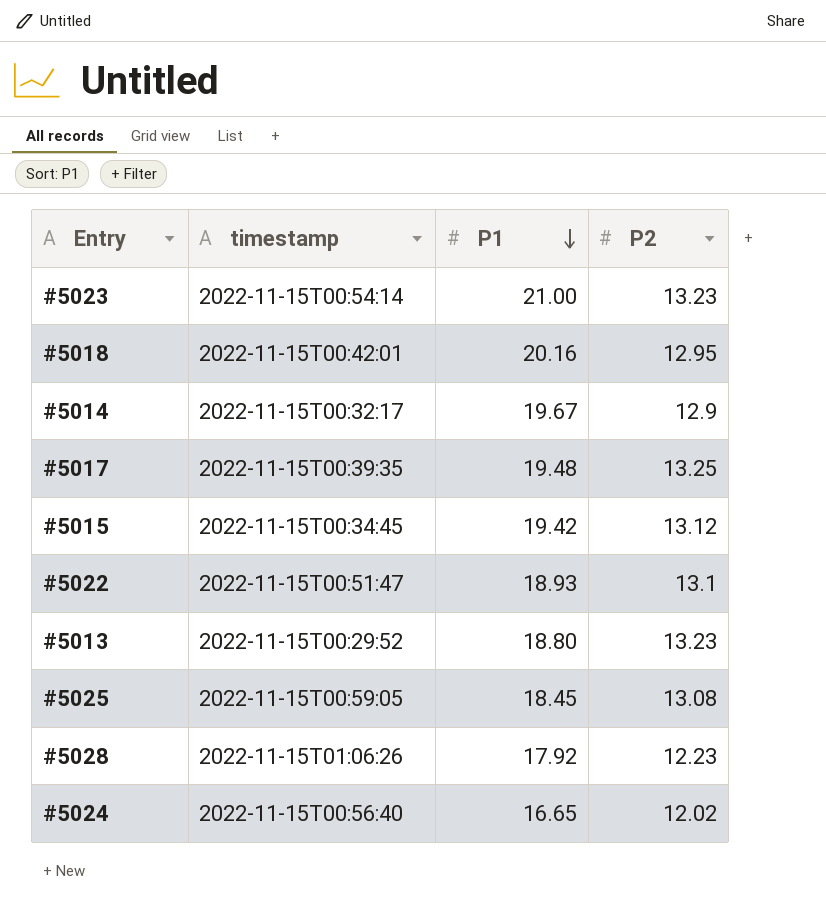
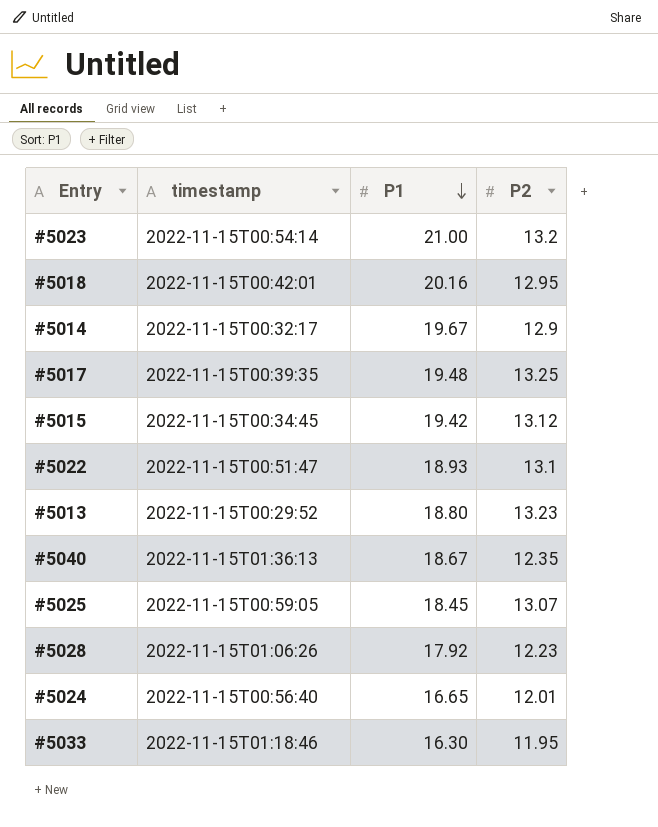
#5023 | P2: 13.23 -> 13.2
row #5040: none -> 2022-11-15T01:36:13 | 18.67 | 12.35
#5025 | P2: 13.08 -> 13.07
#5024 | P2: 12.02 -> 12.01
row #5033: none -> 2022-11-15T01:18:46 | 16.30 | 11.95

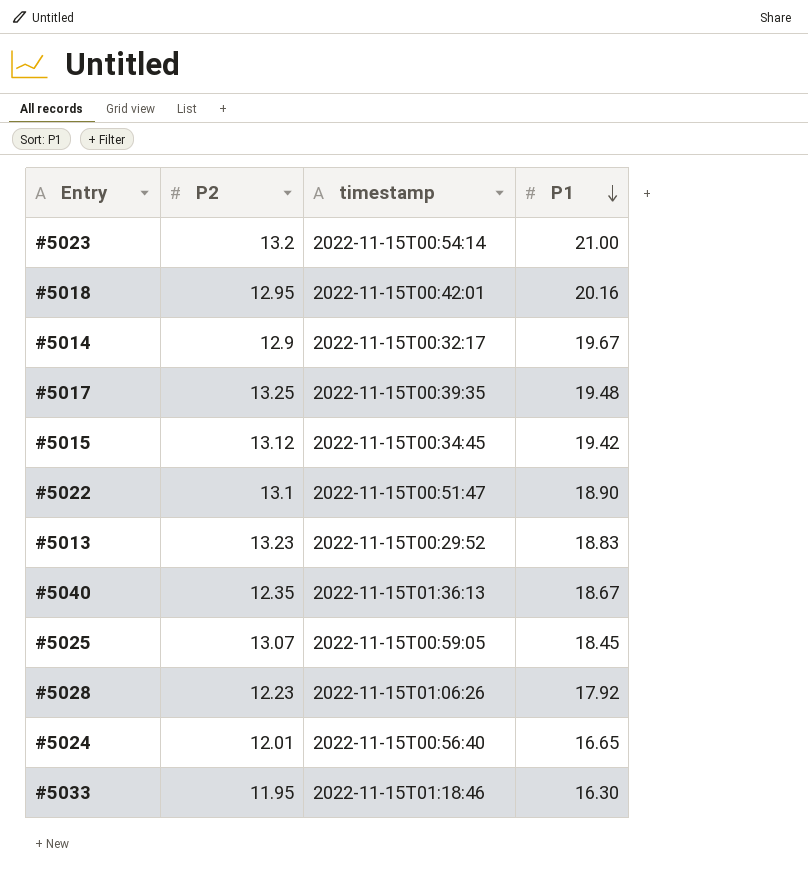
column P2 | position: 4 -> 2
#5022 | P1: 18.93 -> 18.90
#5013 | P1: 18.80 -> 18.83

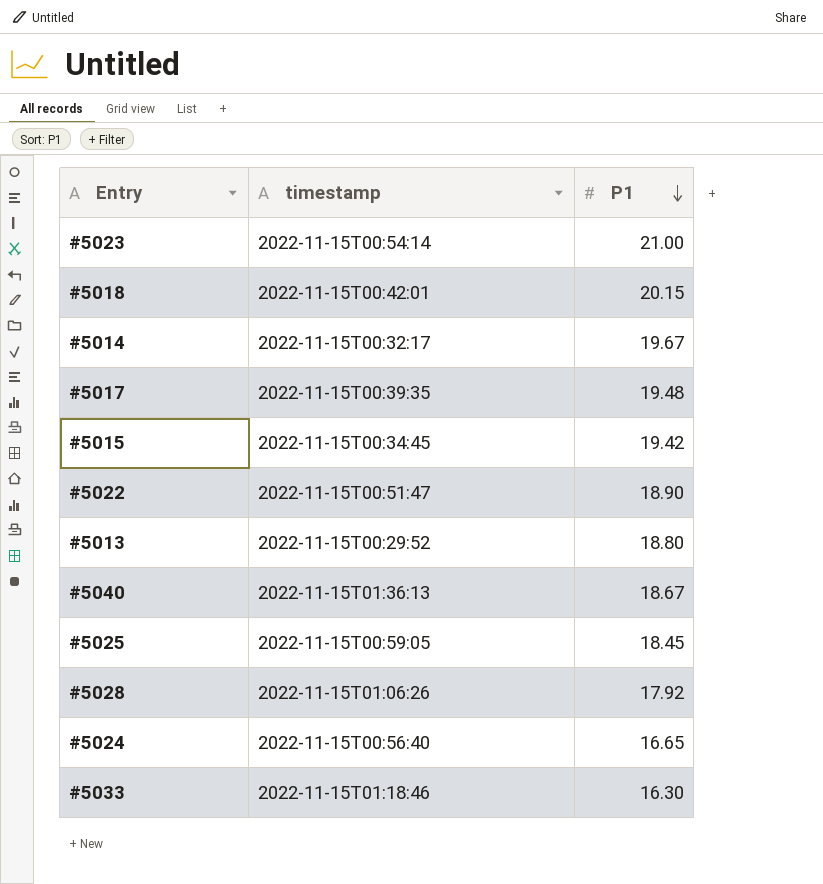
column P2 | position: 2 -> none
#5018 | P1: 20.16 -> 20.15
#5013 | P1: 18.83 -> 18.80

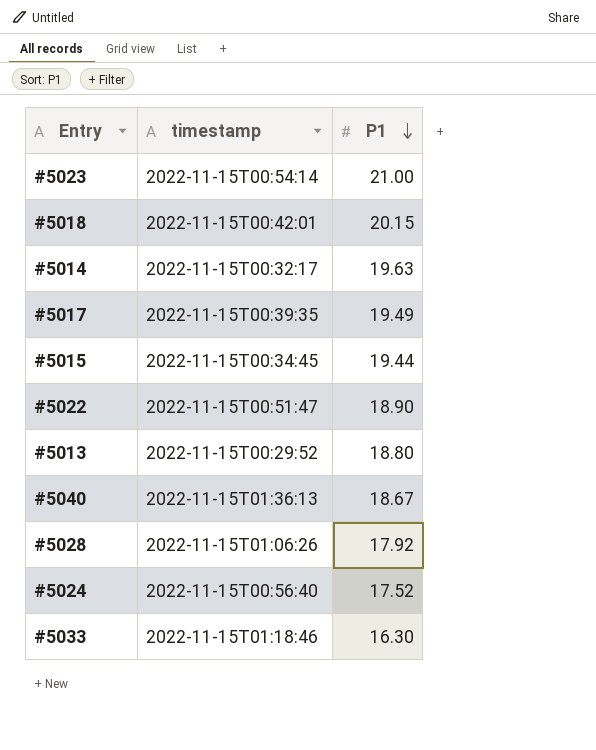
row #5025: 2022-11-15T00:59:05 | 18.45 -> none
#5014 | P1: 19.67 -> 19.63
#5017 | P1: 19.48 -> 19.49
#5015 | P1: 19.42 -> 19.44
#5024 | P1: 16.65 -> 17.52

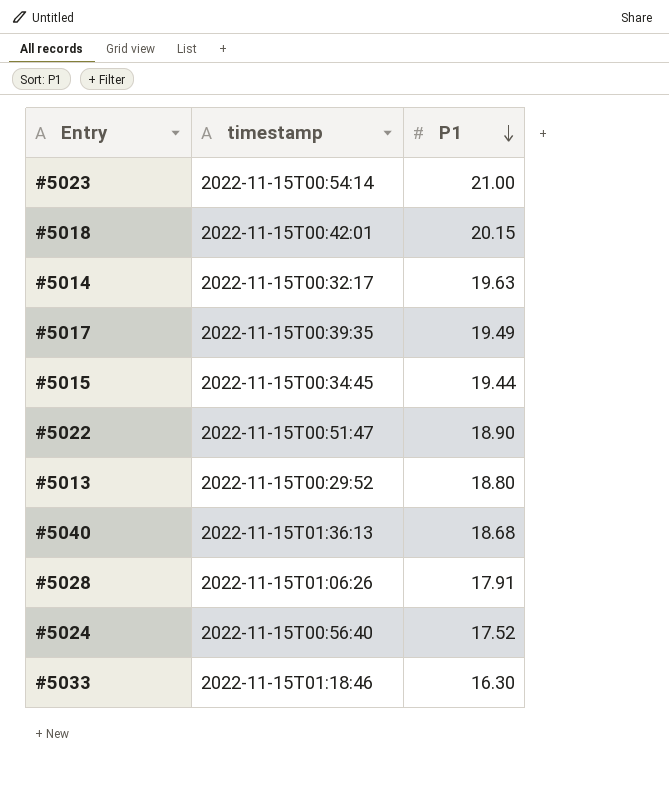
#5040 | P1: 18.67 -> 18.68
#5028 | P1: 17.92 -> 17.91

